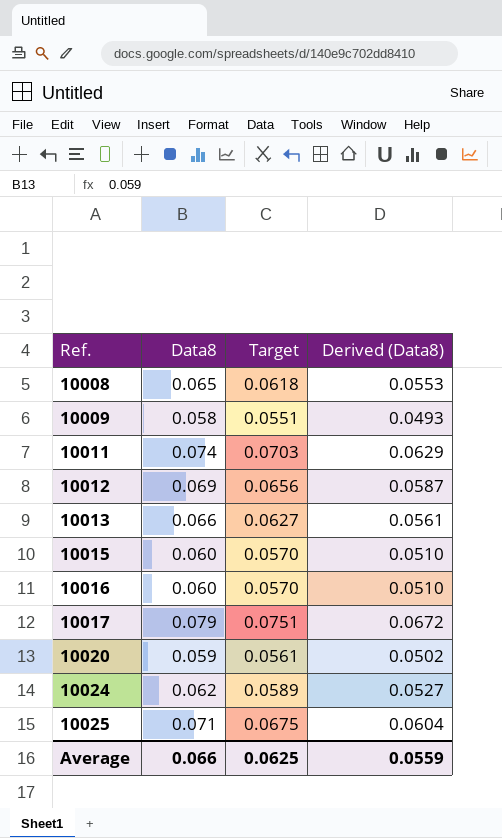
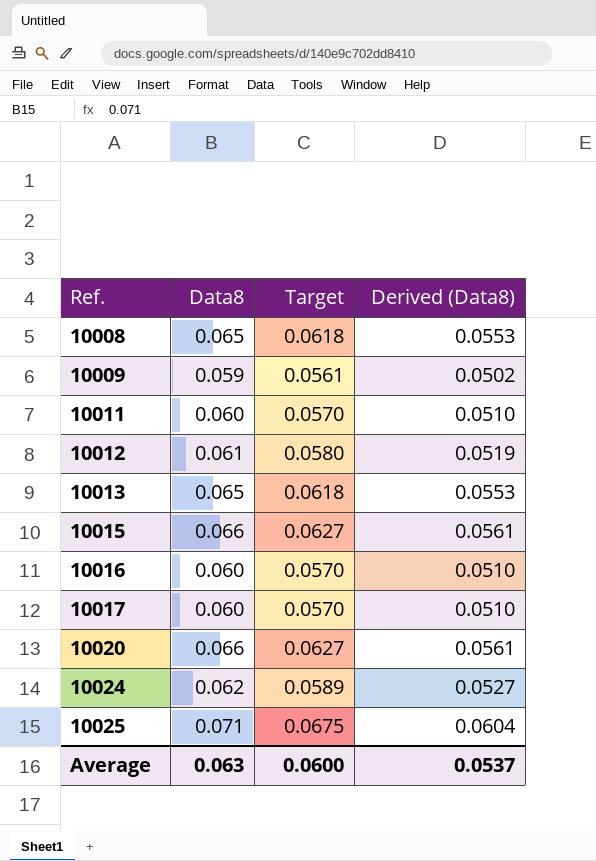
10009 | Data8: 0.058 -> 0.059
10009 | Target: 0.0551 -> 0.0561
10009 | Derived (Data8): 0.0493 -> 0.0502
10011 | Data8: 0.074 -> 0.060
10011 | Target: 0.0703 -> 0.0570
10011 | Derived (Data8): 0.0629 -> 0.0510
10012 | Data8: 0.069 -> 0.061
10012 | Target: 0.0656 -> 0.0580
10012 | Derived (Data8): 0.0587 -> 0.0519
10013 | Data8: 0.066 -> 0.065
10013 | Target: 0.0627 -> 0.0618
10013 | Derived (Data8): 0.0561 -> 0.0553
10015 | Data8: 0.060 -> 0.066
10015 | Target: 0.0570 -> 0.0627
10015 | Derived (Data8): 0.0510 -> 0.0561
10017 | Data8: 0.079 -> 0.060
10017 | Target: 0.0751 -> 0.0570
10017 | Derived (Data8): 0.0672 -> 0.0510
10020 | Data8: 0.059 -> 0.066
10020 | Target: 0.0561 -> 0.0627
10020 | Derived (Data8): 0.0502 -> 0.0561
Average | Data8: 0.066 -> 0.063
Average | Target: 0.0625 -> 0.0600
Average | Derived (Data8): 0.0559 -> 0.0537

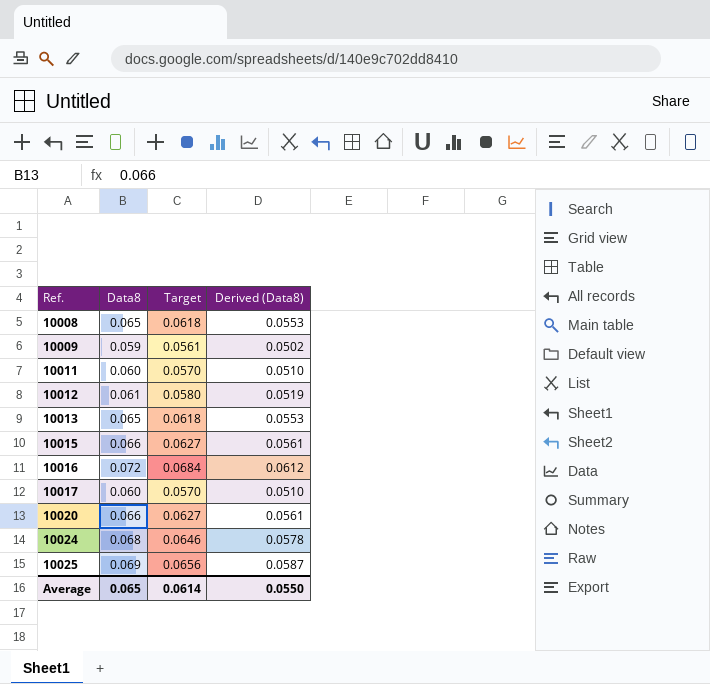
10016 | Data8: 0.060 -> 0.072
10016 | Target: 0.0570 -> 0.0684
10016 | Derived (Data8): 0.0510 -> 0.0612
10024 | Data8: 0.062 -> 0.068
10024 | Target: 0.0589 -> 0.0646
10024 | Derived (Data8): 0.0527 -> 0.0578
10025 | Data8: 0.071 -> 0.069
10025 | Target: 0.0675 -> 0.0656
10025 | Derived (Data8): 0.0604 -> 0.0587
Average | Data8: 0.063 -> 0.065
Average | Target: 0.0600 -> 0.0614
Average | Derived (Data8): 0.0537 -> 0.0550

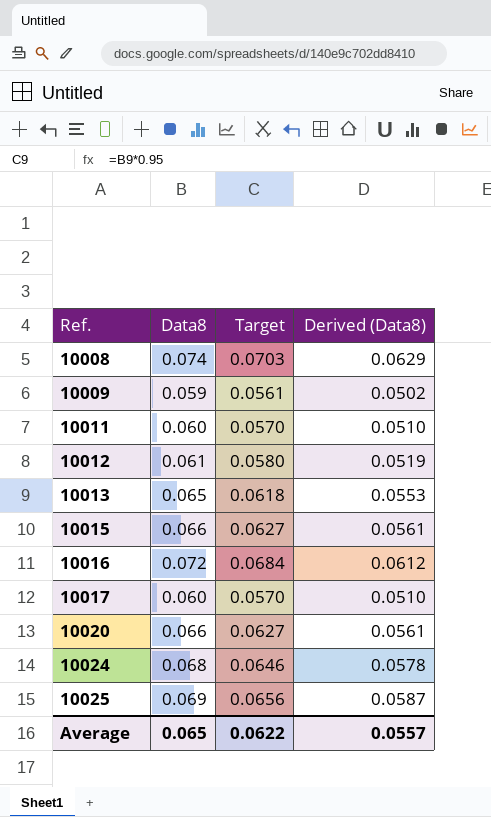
10008 | Data8: 0.065 -> 0.074
10008 | Target: 0.0618 -> 0.0703
10008 | Derived (Data8): 0.0553 -> 0.0629
Average | Target: 0.0614 -> 0.0622
Average | Derived (Data8): 0.0550 -> 0.0557

